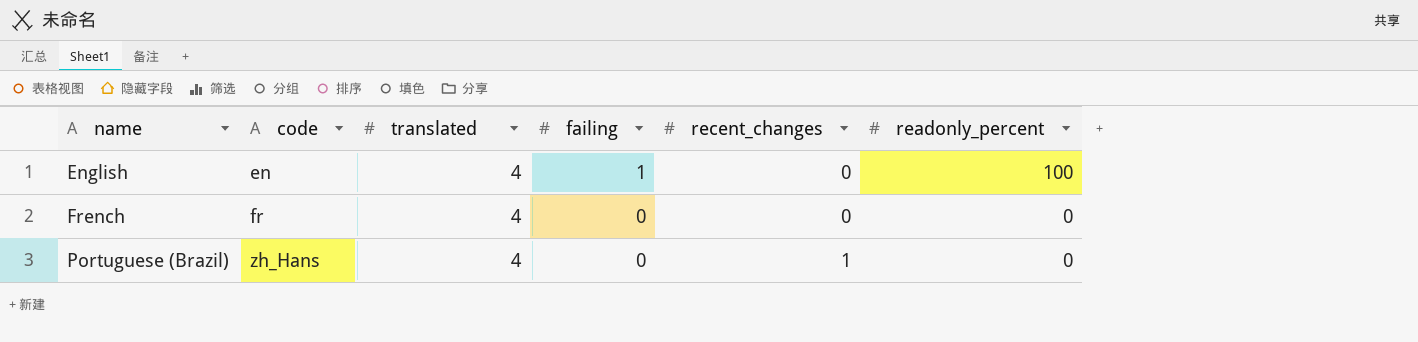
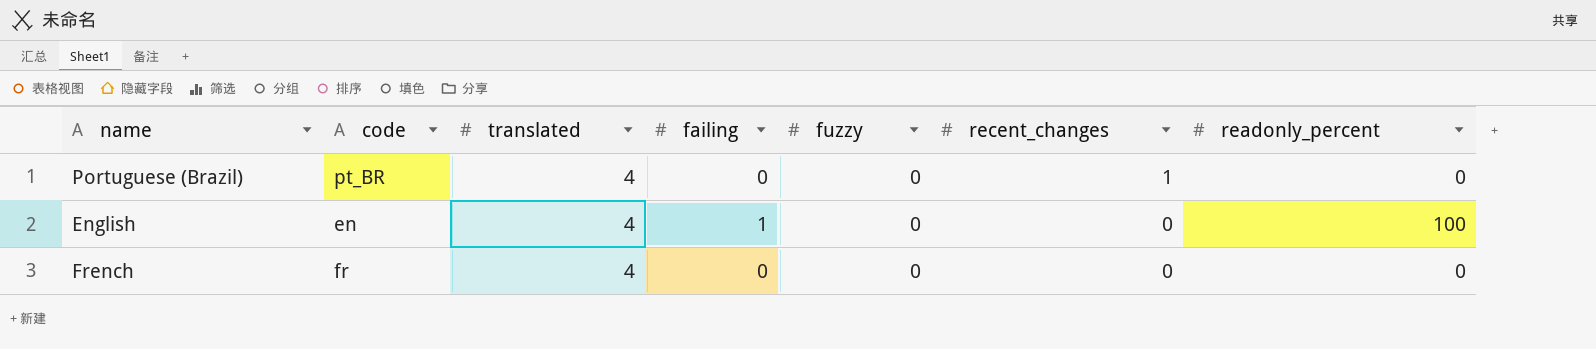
row order: name ascending -> recent_changes descending
column fuzzy | position: none -> 5
Portuguese (Brazil) | code: zh_Hans -> pt_BR

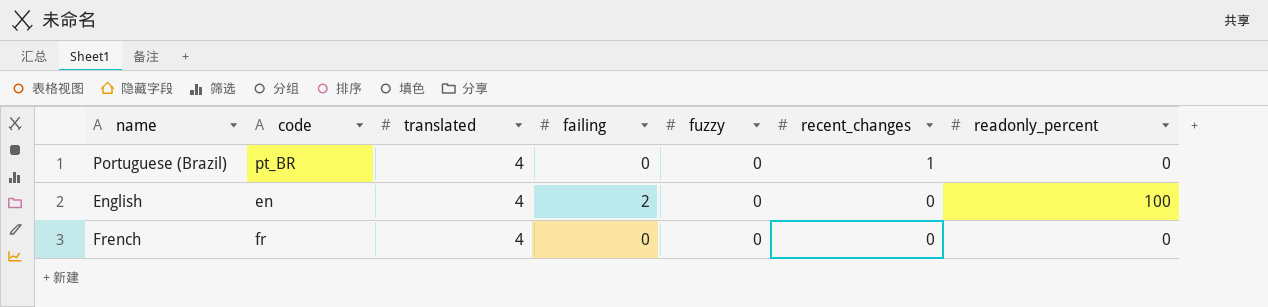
English | failing: 1 -> 2

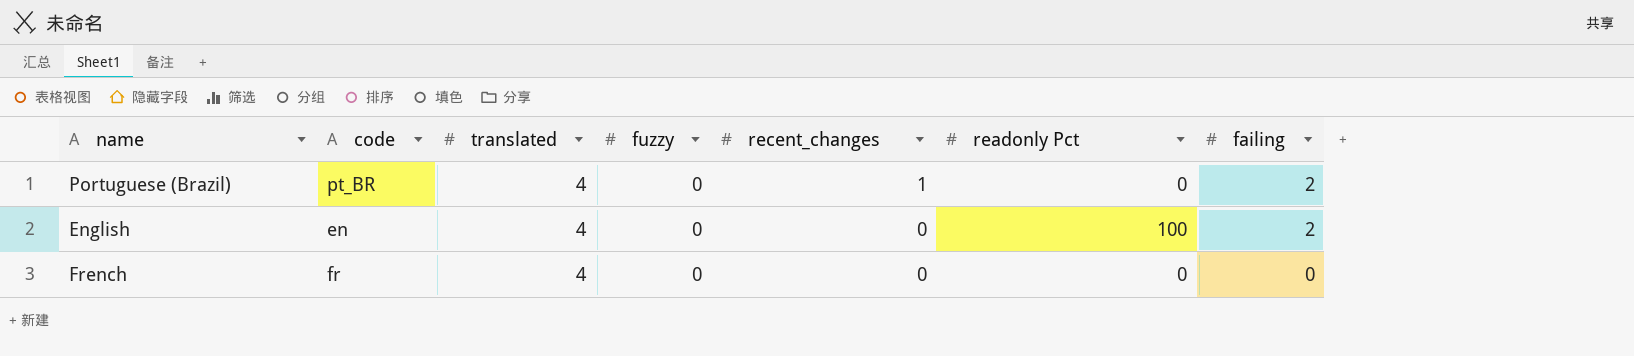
column name: readonly_percent -> readonly Pct
column failing | position: 4 -> 7
Portuguese (Brazil) | failing: 0 -> 2

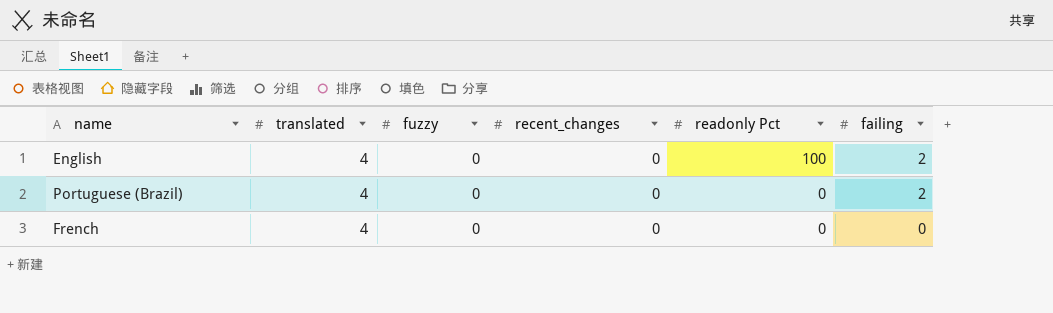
row order: recent_changes descending -> readonly Pct descending
column code | position: 2 -> none
Portuguese (Brazil) | recent_changes: 1 -> 0

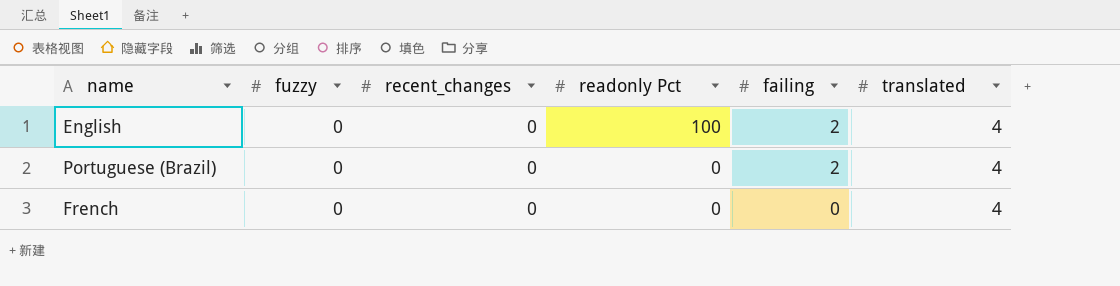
column translated | position: 2 -> 6

